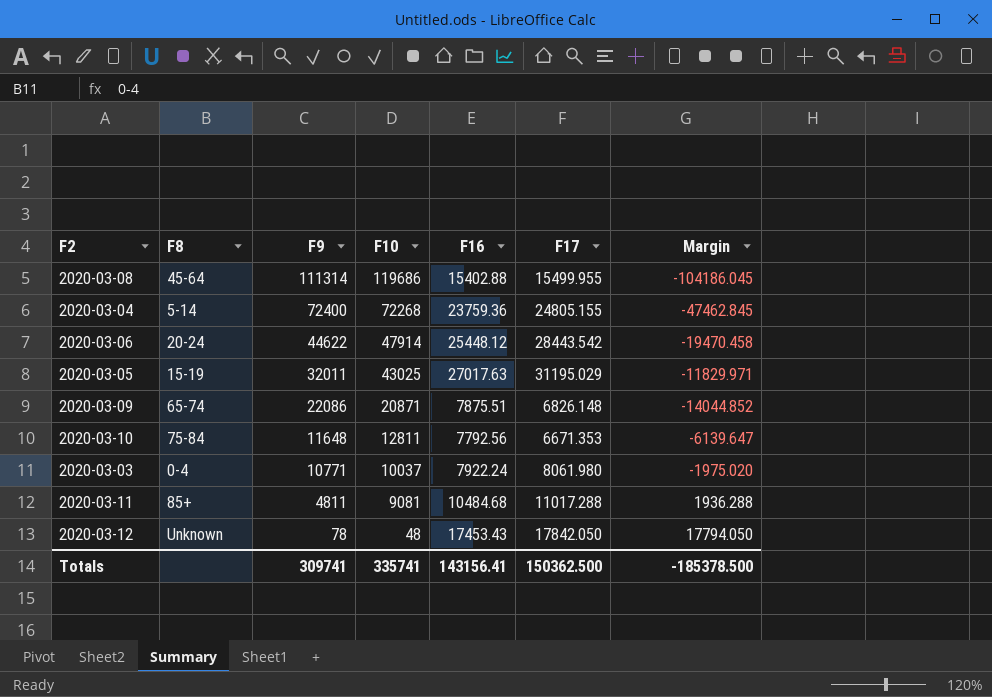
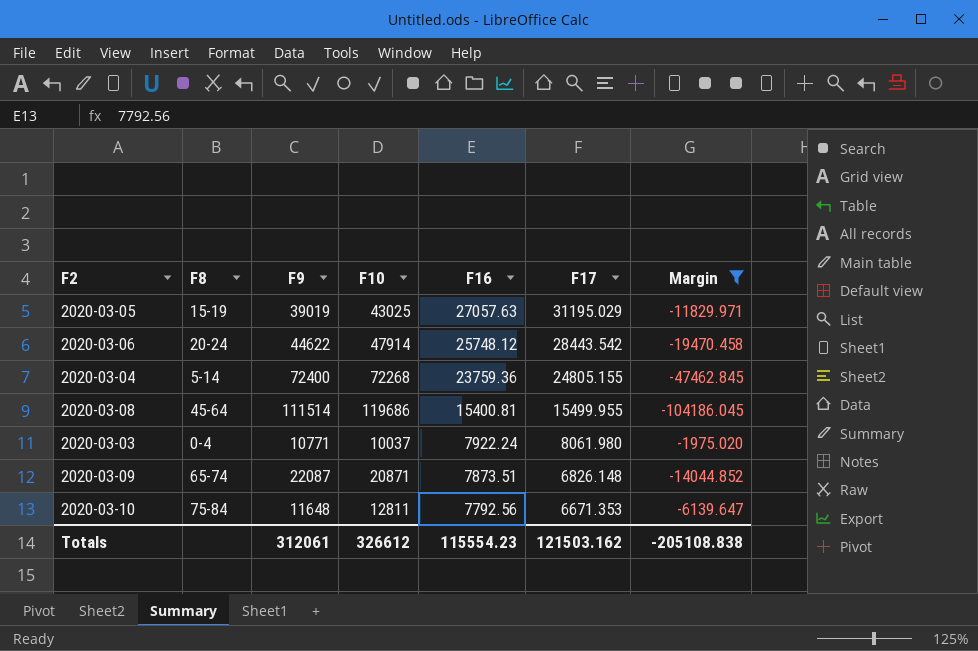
filter: none -> Margin <= -1975.020
row order: F9 descending -> F16 descending
2020-03-05 | F9: 32011 -> 39019
2020-03-05 | F16: 27017.63 -> 27057.63
2020-03-06 | F16: 25448.12 -> 25748.12
2020-03-08 | F9: 111314 -> 111514
2020-03-08 | F16: 15402.88 -> 15400.81
2020-03-09 | F9: 22086 -> 22087
2020-03-09 | F16: 7875.51 -> 7873.51
Totals | F9: 309741 -> 312061
Totals | F10: 335741 -> 326612
Totals | F16: 143156.41 -> 115554.23
Totals | F17: 150362.500 -> 121503.162
Totals | Margin: -185378.500 -> -205108.838

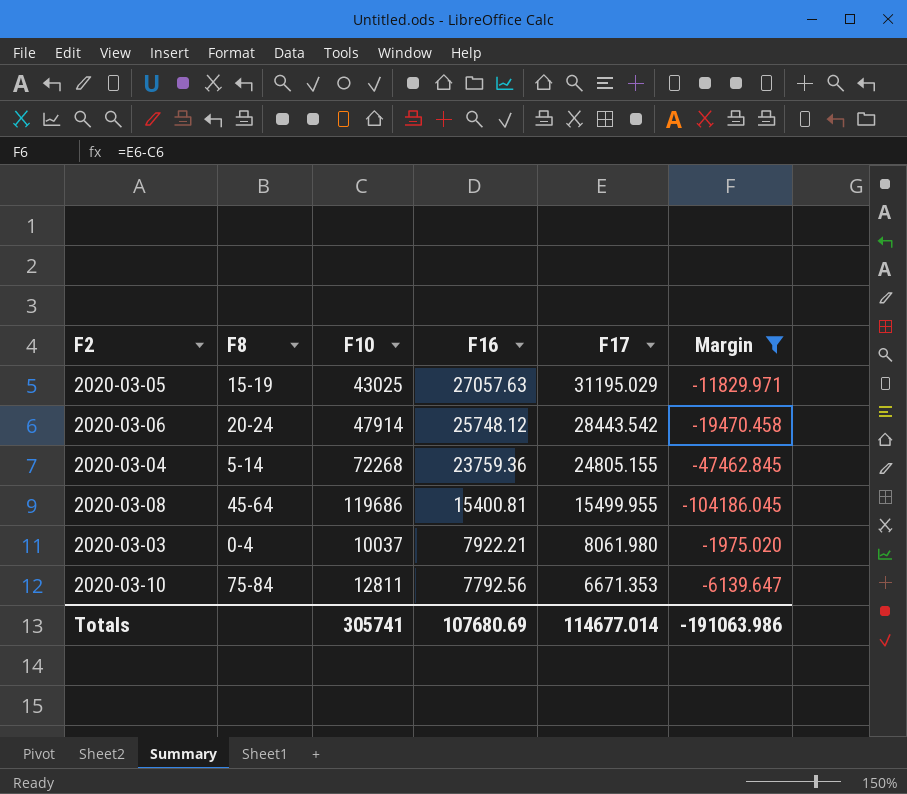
column F9 | position: 3 -> none
row 2020-03-09: 65-74 | 22087 | 20871 | 7873.51 | 6826.148 | -14044.852 -> none
2020-03-03 | F16: 7922.24 -> 7922.21
Totals | F10: 326612 -> 305741
Totals | F16: 115554.23 -> 107680.69
Totals | F17: 121503.162 -> 114677.014
Totals | Margin: -205108.838 -> -191063.986

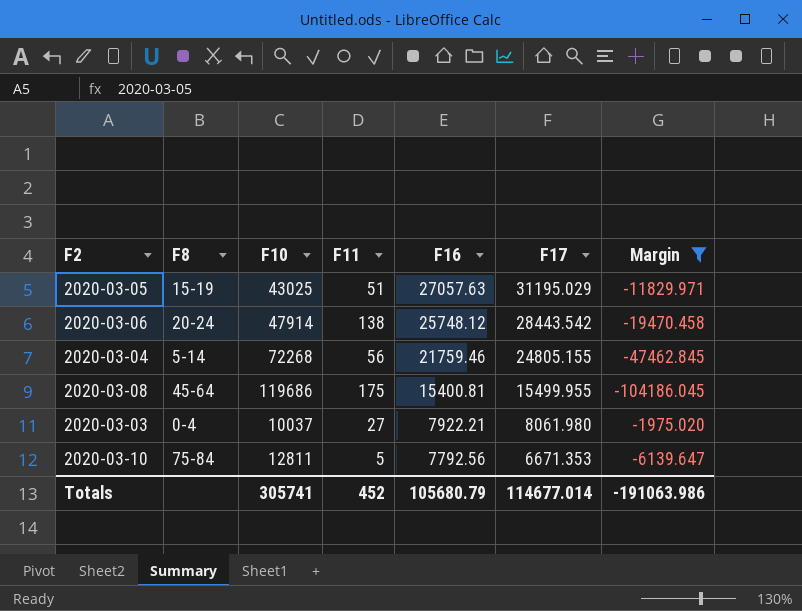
column F11 | position: none -> 4
2020-03-04 | F16: 23759.36 -> 21759.46
Totals | F16: 107680.69 -> 105680.79

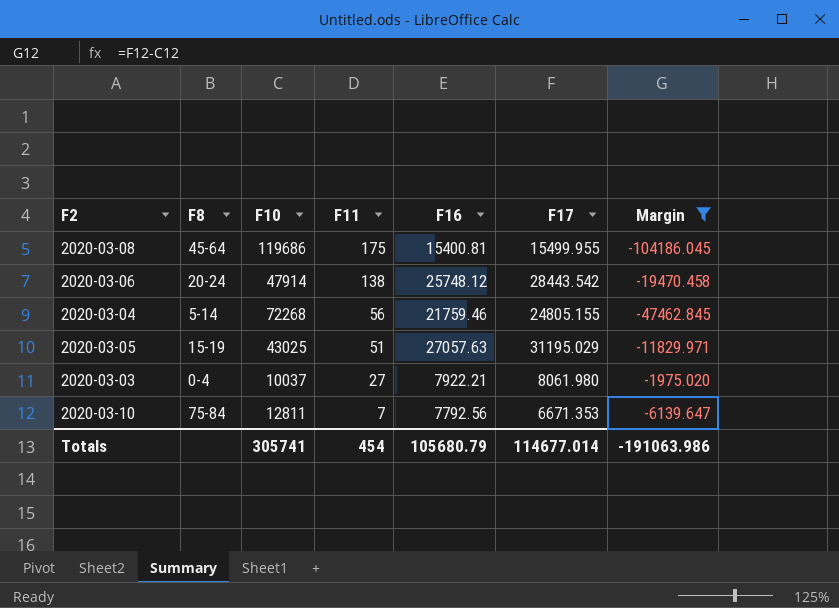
row order: F16 descending -> F11 descending
2020-03-10 | F11: 5 -> 7
Totals | F11: 452 -> 454

